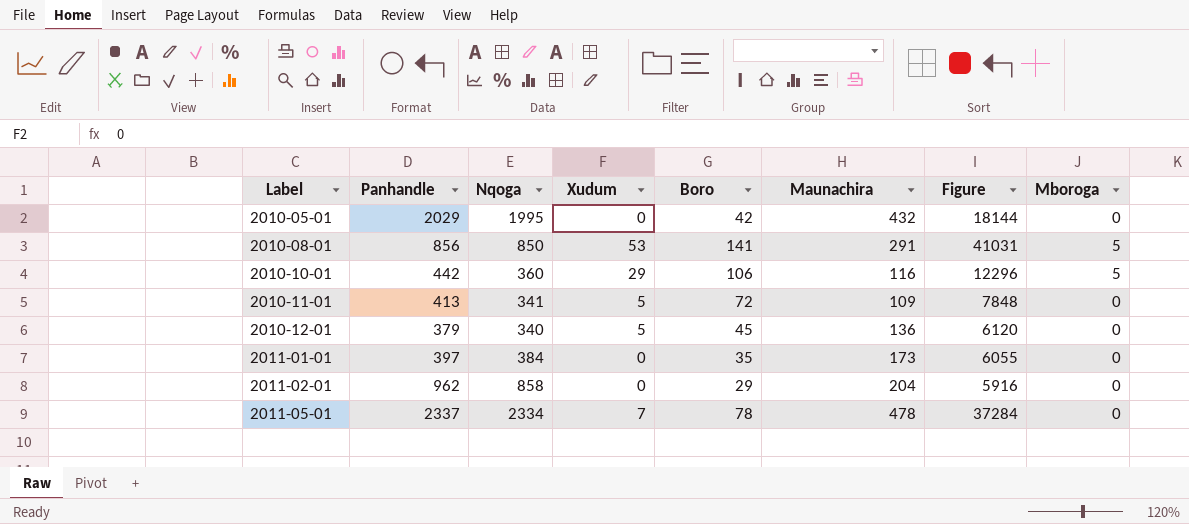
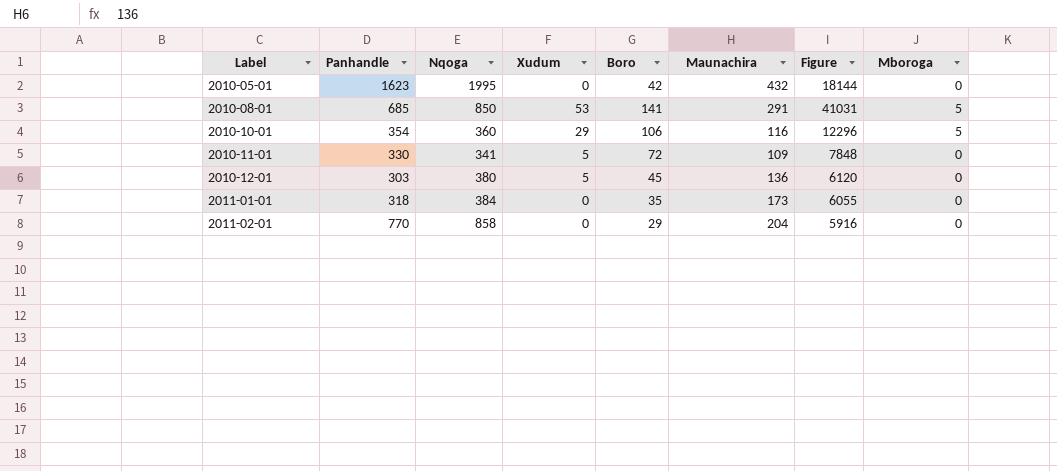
row 2011-05-01: 2337 | 2334 | 7 | 78 | 478 | 37284 | 0 -> none
2010-05-01 | Panhandle: 2029 -> 1623
2010-08-01 | Panhandle: 856 -> 685
2010-10-01 | Panhandle: 442 -> 354
2010-11-01 | Panhandle: 413 -> 330
2010-12-01 | Panhandle: 379 -> 303
2010-12-01 | Nqoga: 340 -> 380
2011-01-01 | Panhandle: 397 -> 318
2011-02-01 | Panhandle: 962 -> 770

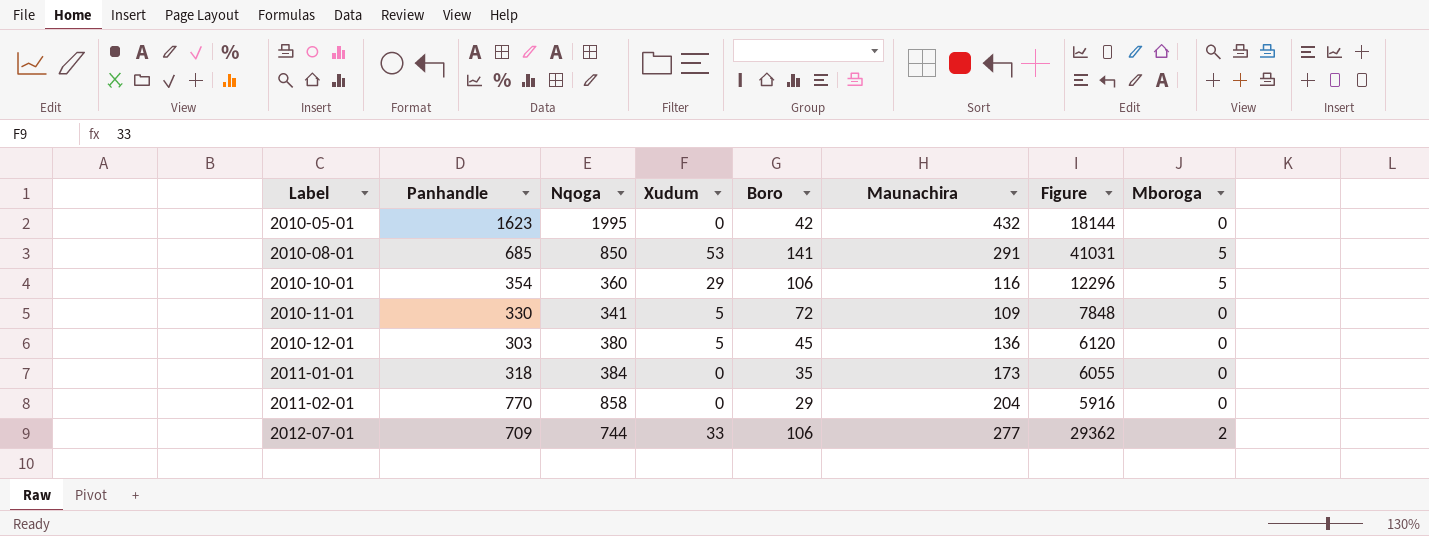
row 2012-07-01: none -> 709 | 744 | 33 | 106 | 277 | 29362 | 2

